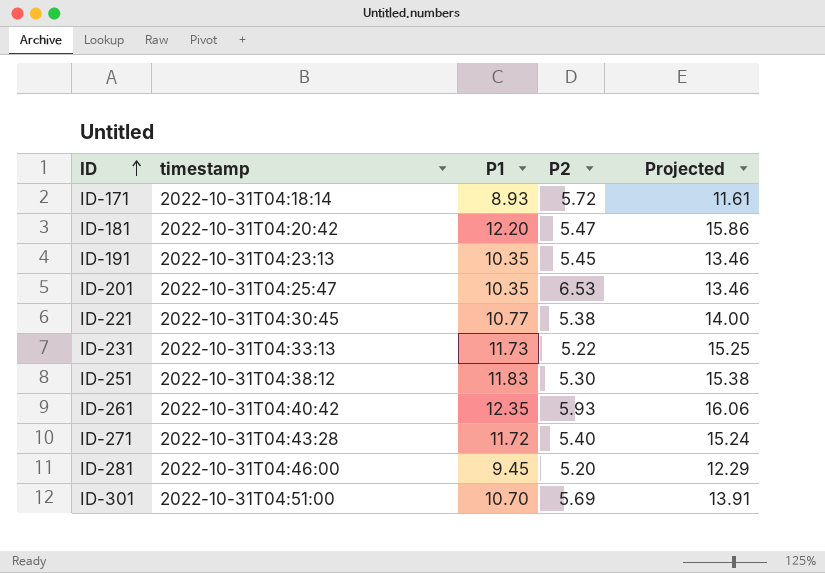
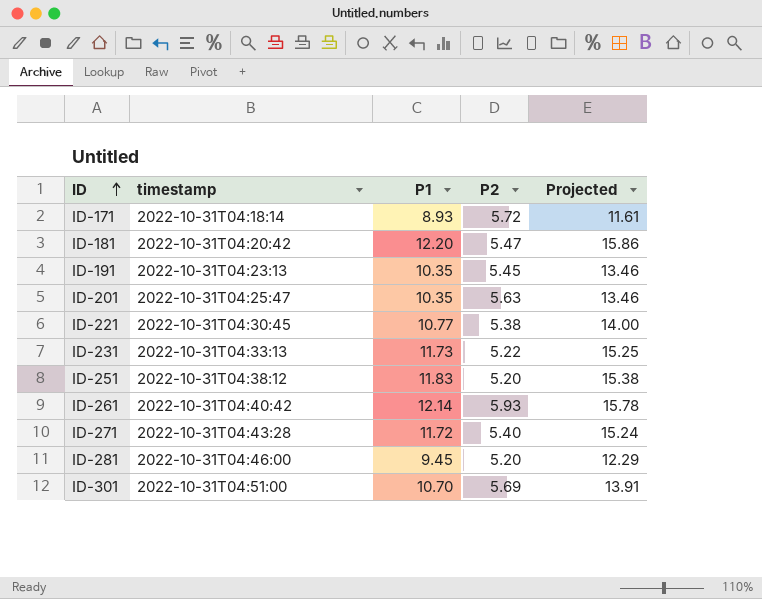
ID-201 | P2: 6.53 -> 5.63
ID-251 | P2: 5.30 -> 5.20
ID-261 | P1: 12.35 -> 12.14
ID-261 | Projected: 16.06 -> 15.78

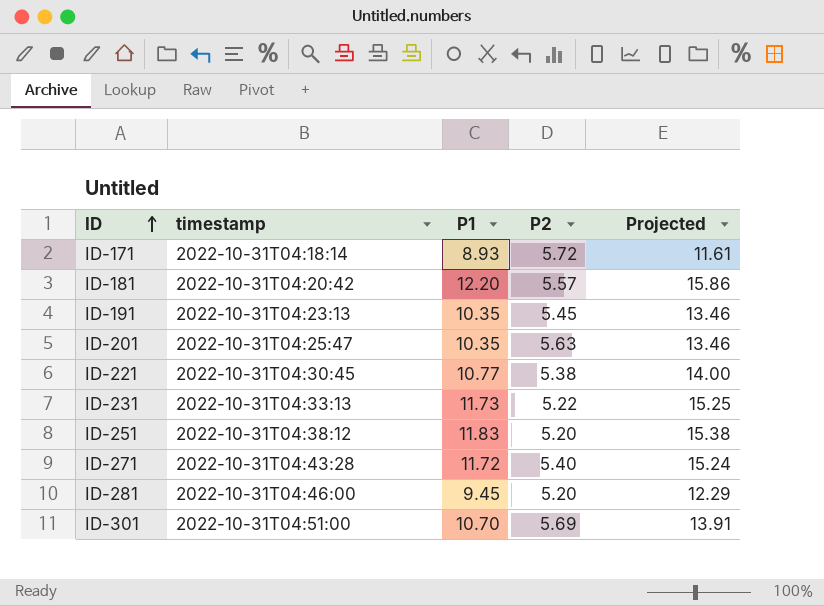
row ID-261: 2022-10-31T04:40:42 | 12.14 | 5.93 | 15.78 -> none
ID-181 | P2: 5.47 -> 5.57

